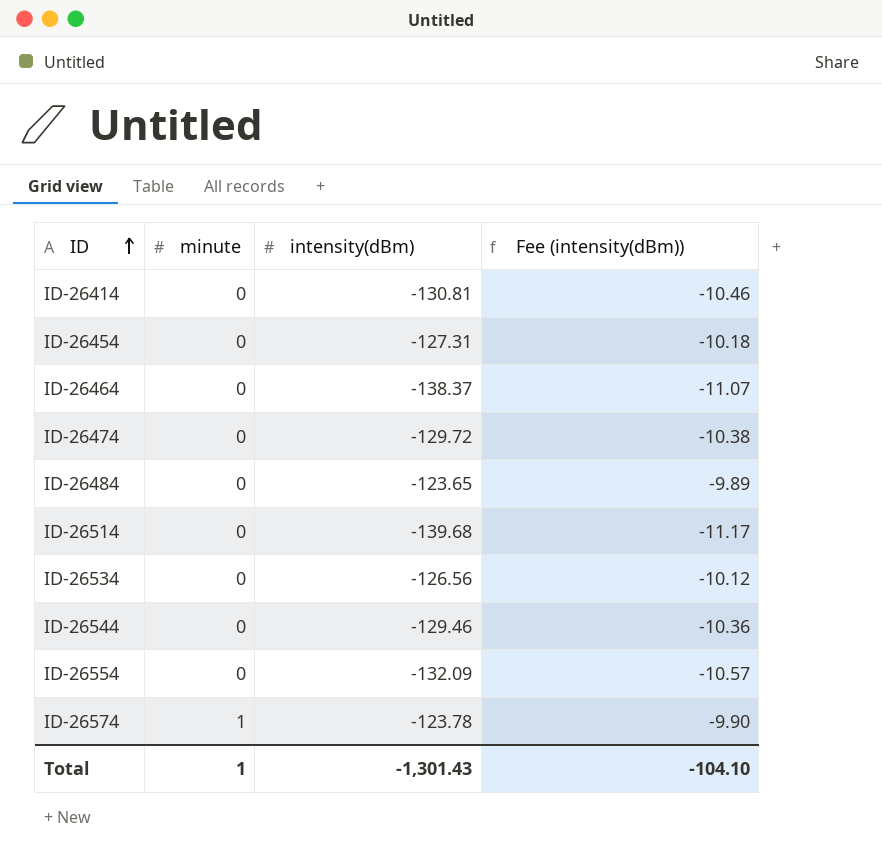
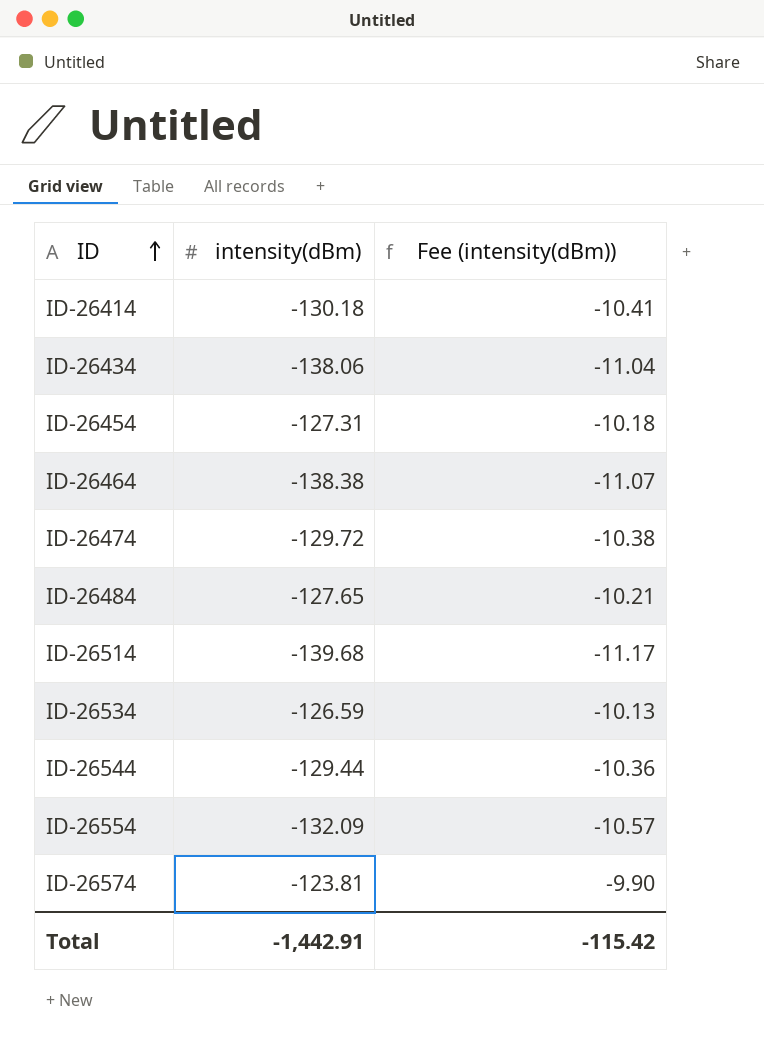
column minute | position: 2 -> none
ID-26414 | intensity(dBm): -130.81 -> -130.18
ID-26414 | Fee (intensity(dBm)): -10.46 -> -10.41
row ID-26434: none -> -138.06 | -11.04
ID-26464 | intensity(dBm): -138.37 -> -138.38
ID-26484 | intensity(dBm): -123.65 -> -127.65
ID-26484 | Fee (intensity(dBm)): -9.89 -> -10.21
ID-26534 | intensity(dBm): -126.56 -> -126.59
ID-26534 | Fee (intensity(dBm)): -10.12 -> -10.13
ID-26544 | intensity(dBm): -129.46 -> -129.44
ID-26574 | intensity(dBm): -123.78 -> -123.81
Total | intensity(dBm): -1,301.43 -> -1,442.91
Total | Fee (intensity(dBm)): -104.10 -> -115.42

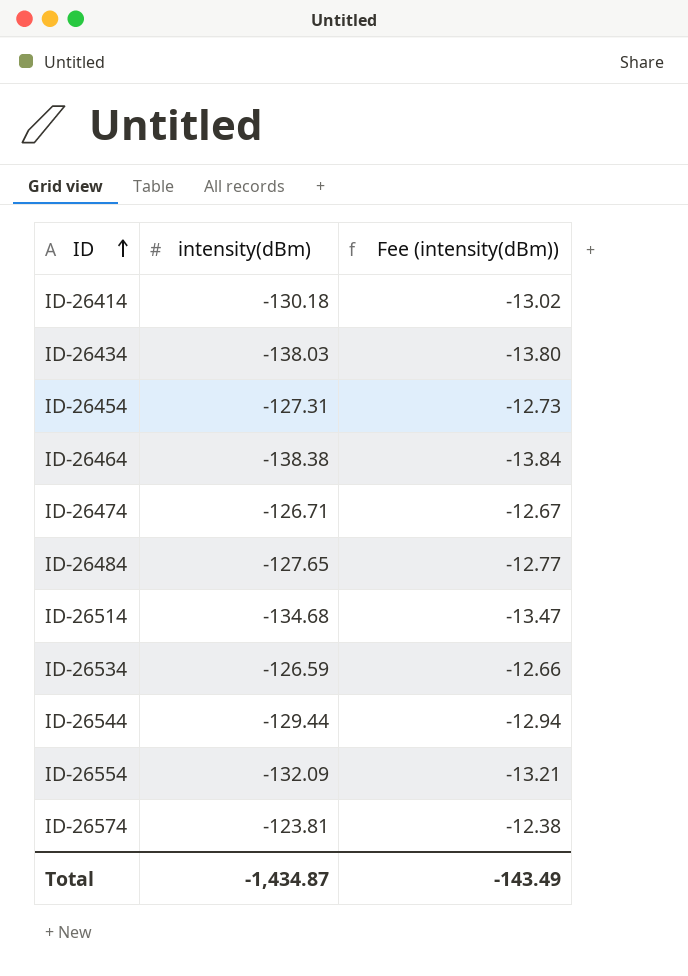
column Fee (intensity(dBm)) | formula: [intensity(dBm)] * 0.08 -> [intensity(dBm)] * 0.1
ID-26434 | intensity(dBm): -138.06 -> -138.03
ID-26474 | intensity(dBm): -129.72 -> -126.71
ID-26514 | intensity(dBm): -139.68 -> -134.68
Total | intensity(dBm): -1,442.91 -> -1,434.87
Total | Fee (intensity(dBm)): -115.42 -> -143.49

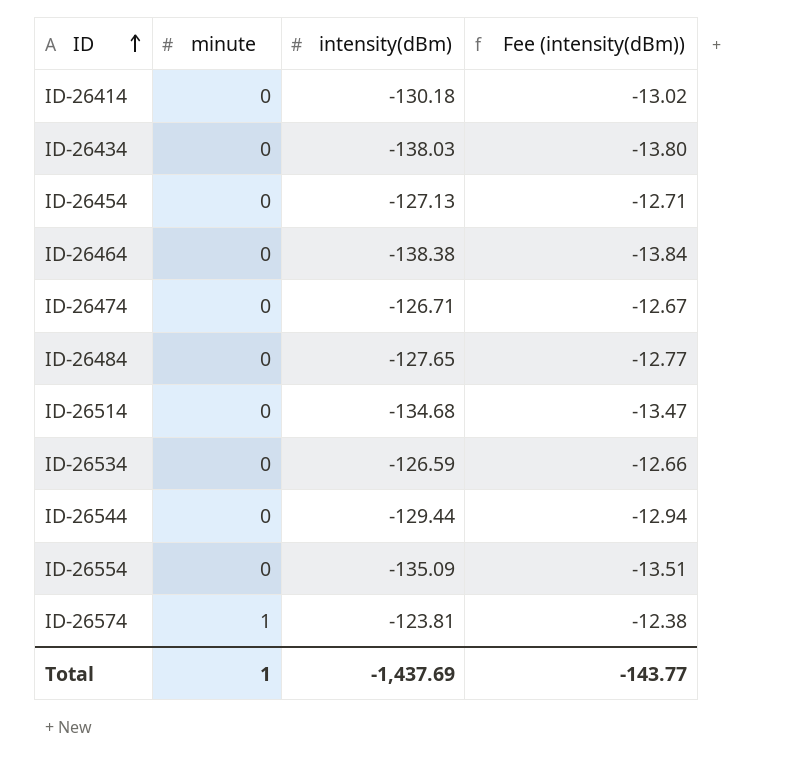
column minute | position: none -> 2
ID-26454 | intensity(dBm): -127.31 -> -127.13
ID-26454 | Fee (intensity(dBm)): -12.73 -> -12.71
ID-26554 | intensity(dBm): -132.09 -> -135.09
ID-26554 | Fee (intensity(dBm)): -13.21 -> -13.51
Total | intensity(dBm): -1,434.87 -> -1,437.69
Total | Fee (intensity(dBm)): -143.49 -> -143.77

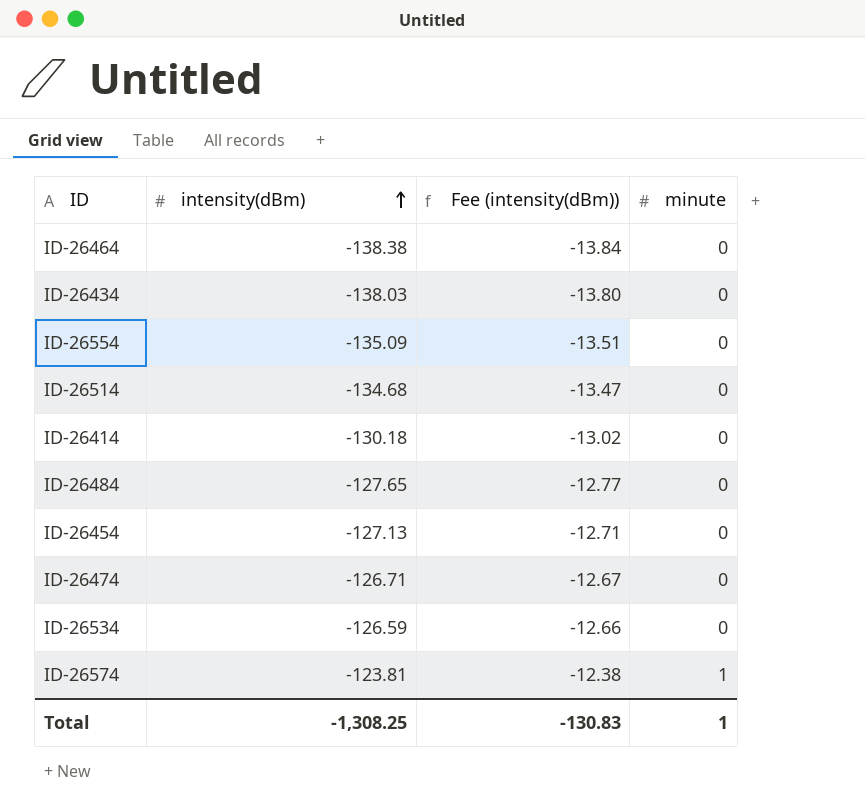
row order: ID ascending -> intensity(dBm) ascending
column minute | position: 2 -> 4
row ID-26544: 0 | -129.44 | -12.94 -> none
Total | intensity(dBm): -1,437.69 -> -1,308.25
Total | Fee (intensity(dBm)): -143.77 -> -130.83

